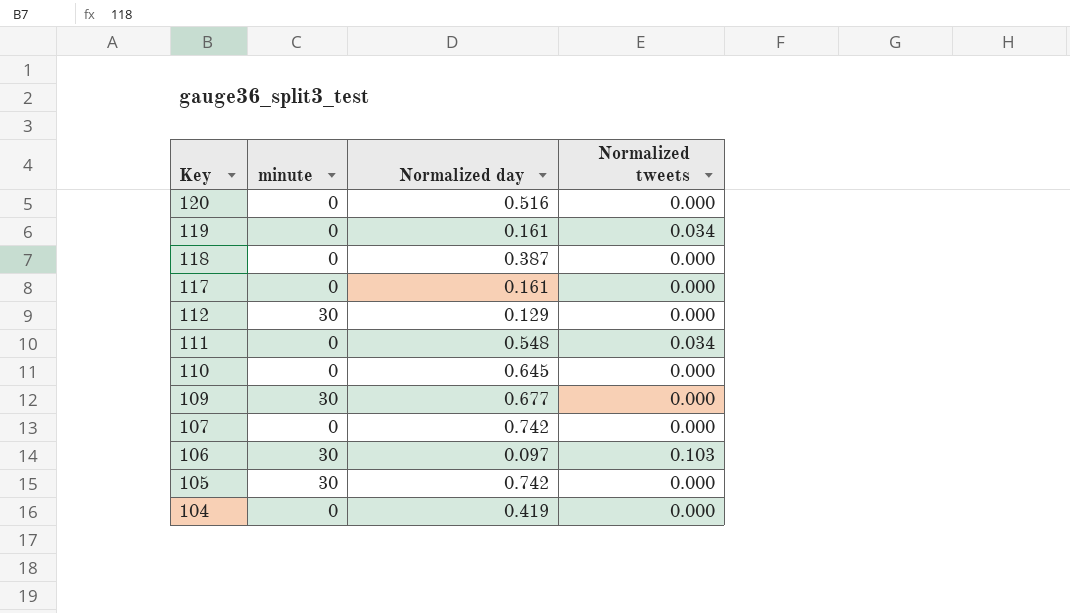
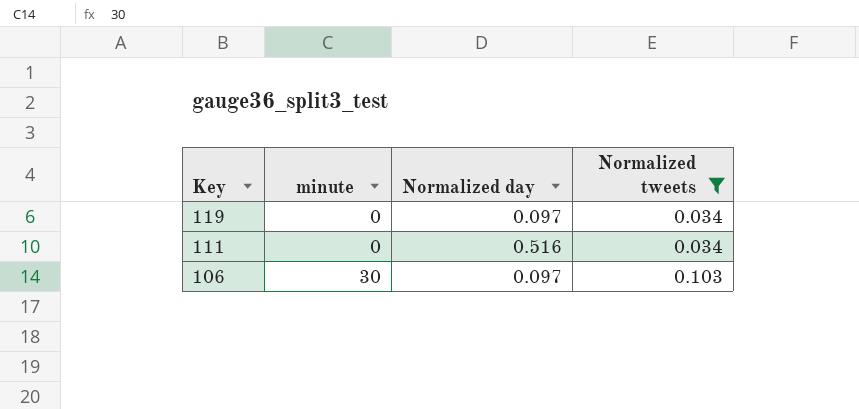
filter: none -> Normalized tweets != 0.000
119 | Normalized day: 0.161 -> 0.097
111 | Normalized day: 0.548 -> 0.516

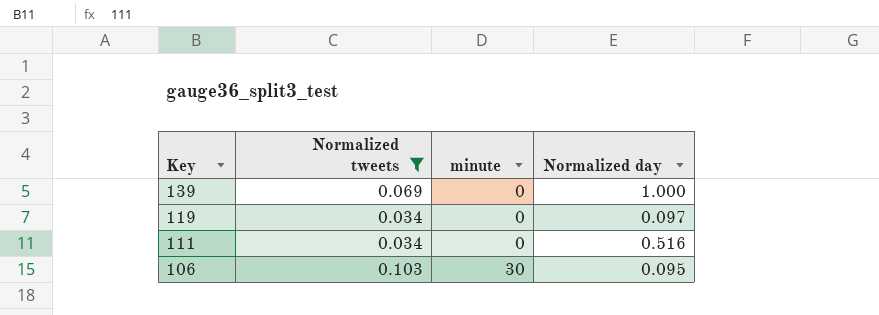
column Normalized tweets | position: 4 -> 2
row 139: none -> 0.069 | 0 | 1.000
106 | Normalized day: 0.097 -> 0.095

